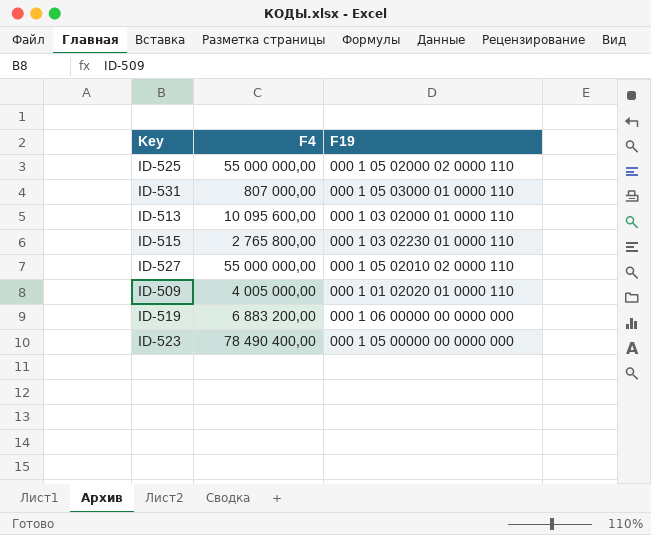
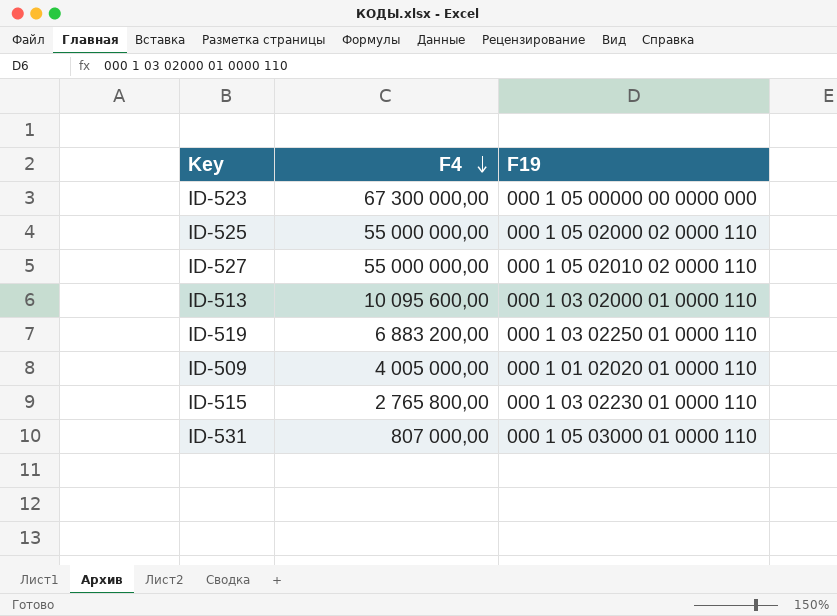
row order: none -> F4 descending
ID-523 | F4: 78 490 400,00 -> 67 300 000,00
ID-519 | F19: 000 1 06 00000 00 0000 000 -> 000 1 03 02250 01 0000 110

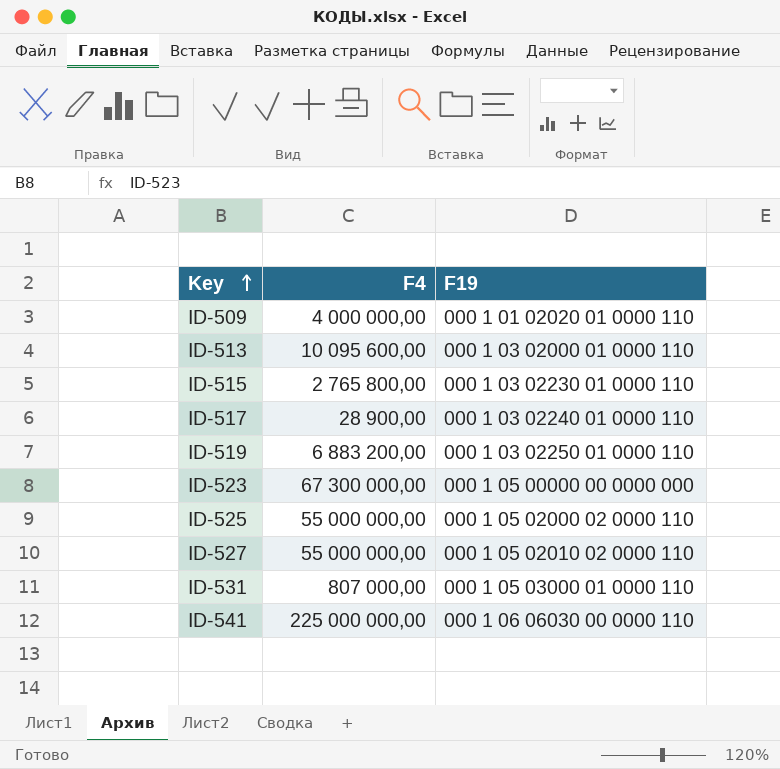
row order: F4 descending -> Key ascending
ID-509 | F4: 4 005 000,00 -> 4 000 000,00
row ID-517: none -> 28 900,00 | 000 1 03 02240 01 0000 110
row ID-541: none -> 225 000 000,00 | 000 1 06 06030 00 0000 110

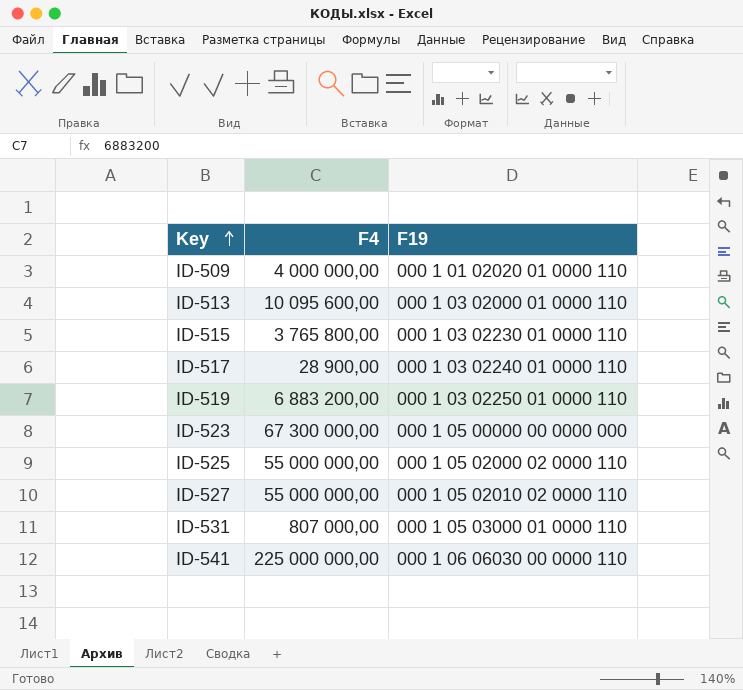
ID-515 | F4: 2 765 800,00 -> 3 765 800,00

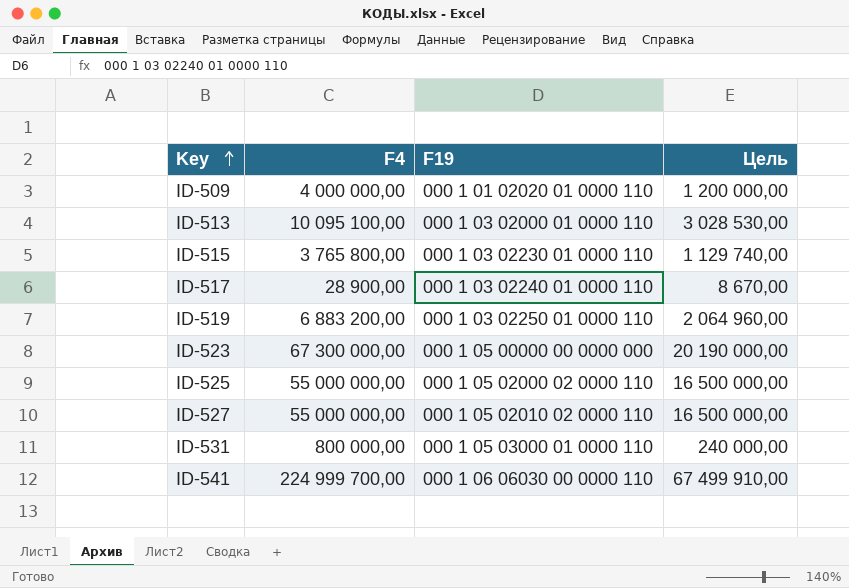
column Цель | formula: none -> [F4] * 0,3
ID-513 | F4: 10 095 600,00 -> 10 095 100,00
ID-531 | F4: 807 000,00 -> 800 000,00
ID-541 | F4: 225 000 000,00 -> 224 999 700,00

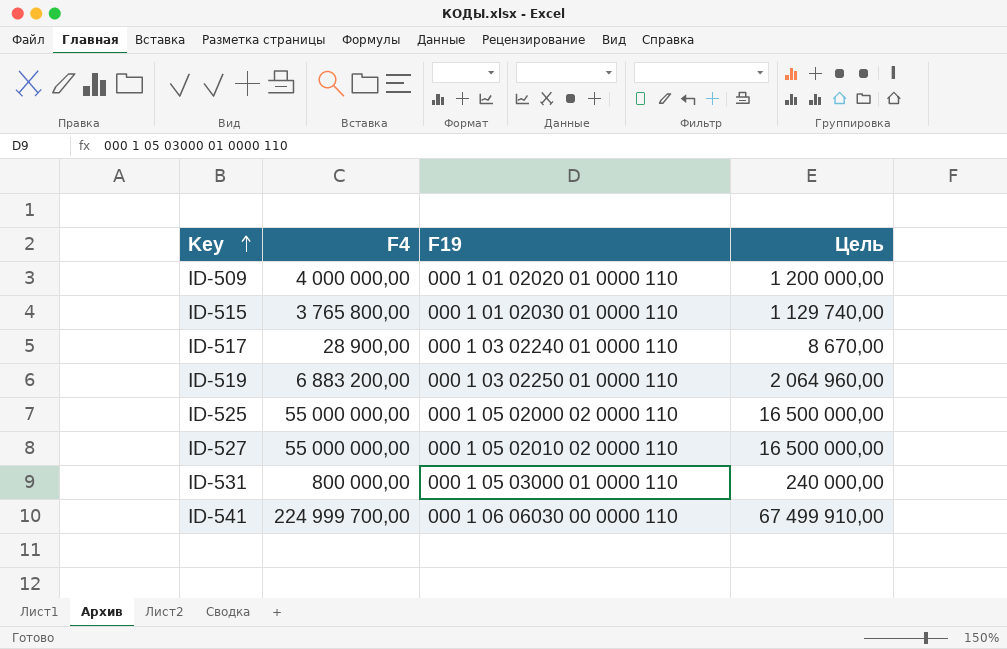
row ID-513: 10 095 100,00 | 000 1 03 02000 01 0000 110 | 3 028 530,00 -> none
row ID-523: 67 300 000,00 | 000 1 05 00000 00 0000 000 | 20 190 000,00 -> none
ID-515 | F19: 000 1 03 02230 01 0000 110 -> 000 1 01 02030 01 0000 110

